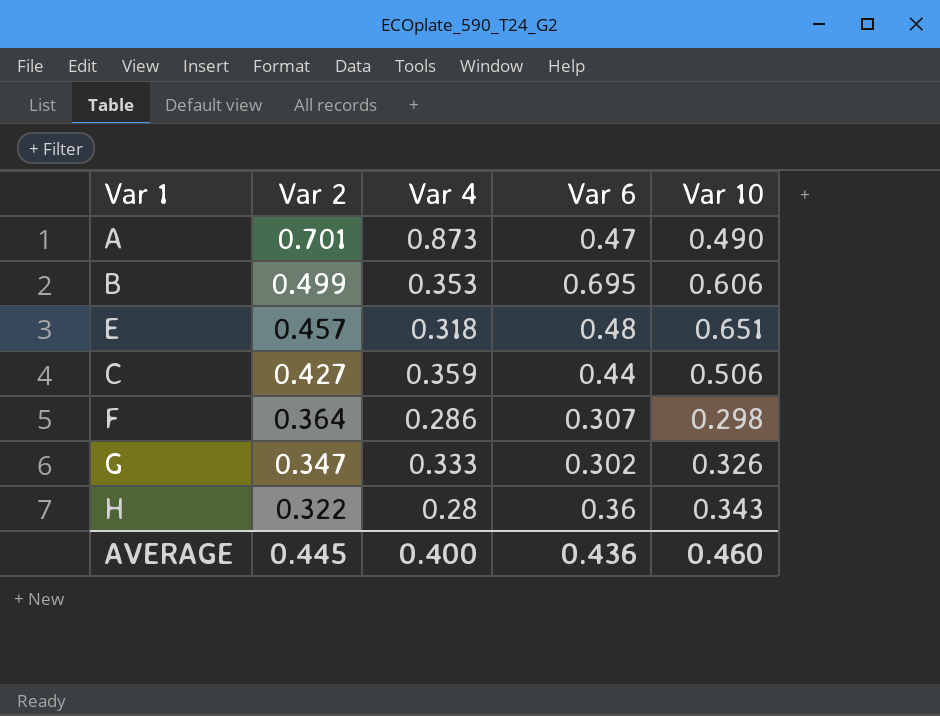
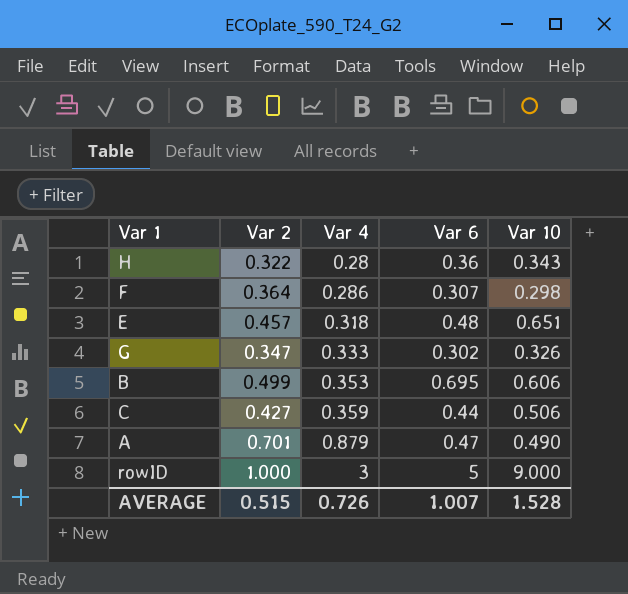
row order: Var 2 descending -> Var 4 ascending
A | Var 4: 0.873 -> 0.879
row rowID: none -> 1.000 | 3 | 5 | 9.000
AVERAGE | Var 2: 0.445 -> 0.515
AVERAGE | Var 4: 0.400 -> 0.726
AVERAGE | Var 6: 0.436 -> 1.007
AVERAGE | Var 10: 0.460 -> 1.528

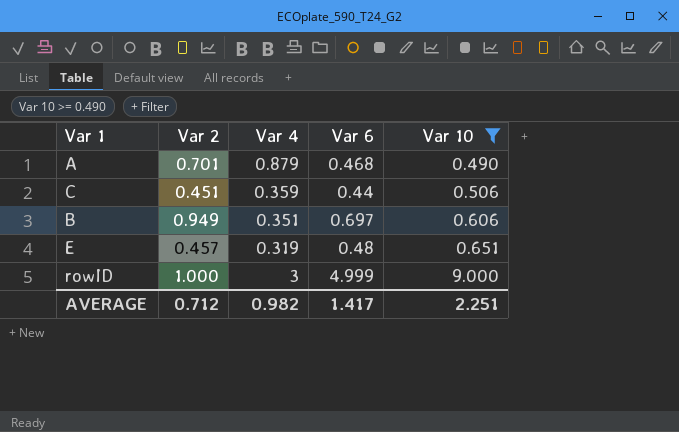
filter: none -> Var 10 >= 0.490
row order: Var 4 ascending -> Var 10 ascending
A | Var 6: 0.47 -> 0.468
C | Var 2: 0.427 -> 0.451
B | Var 2: 0.499 -> 0.949
B | Var 4: 0.353 -> 0.351
B | Var 6: 0.695 -> 0.697
E | Var 4: 0.318 -> 0.319
rowID | Var 6: 5 -> 4.999
AVERAGE | Var 2: 0.515 -> 0.712
AVERAGE | Var 4: 0.726 -> 0.982
AVERAGE | Var 6: 1.007 -> 1.417
AVERAGE | Var 10: 1.528 -> 2.251

